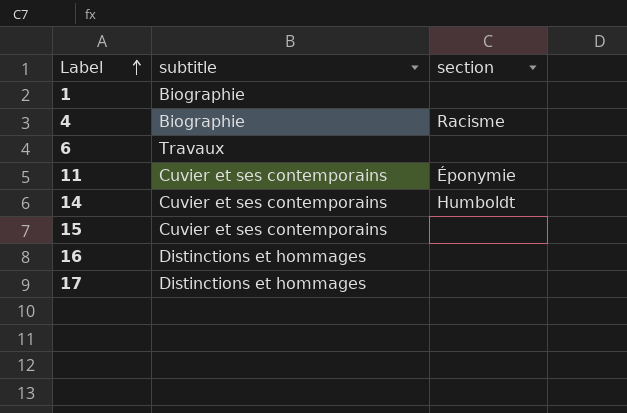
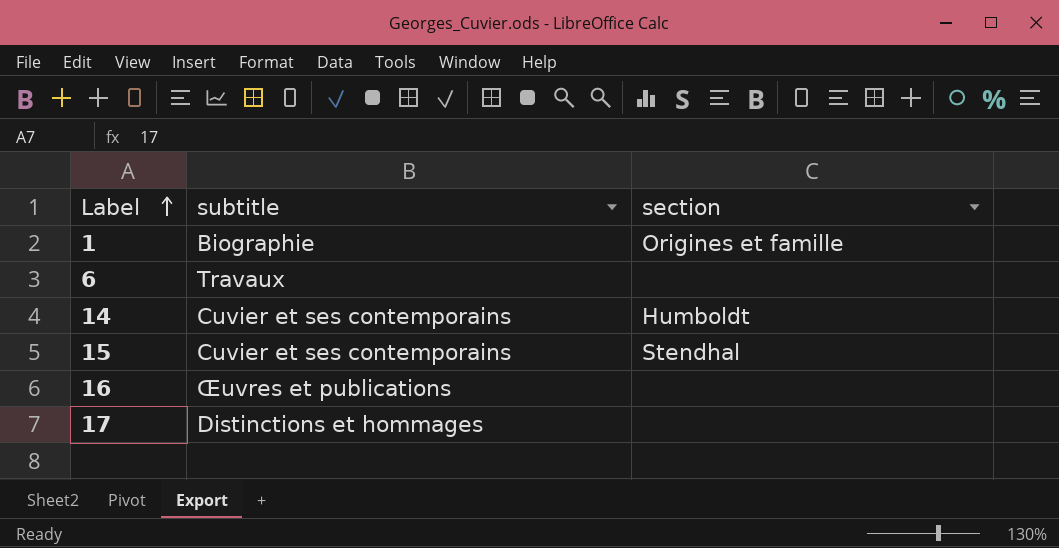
row 4: Biographie | Racisme -> none
row 11: Cuvier et ses contemporains | Éponymie -> none
1 | section: none -> Origines et famille
15 | section: none -> Stendhal
16 | subtitle: Distinctions et hommages -> Œuvres et publications

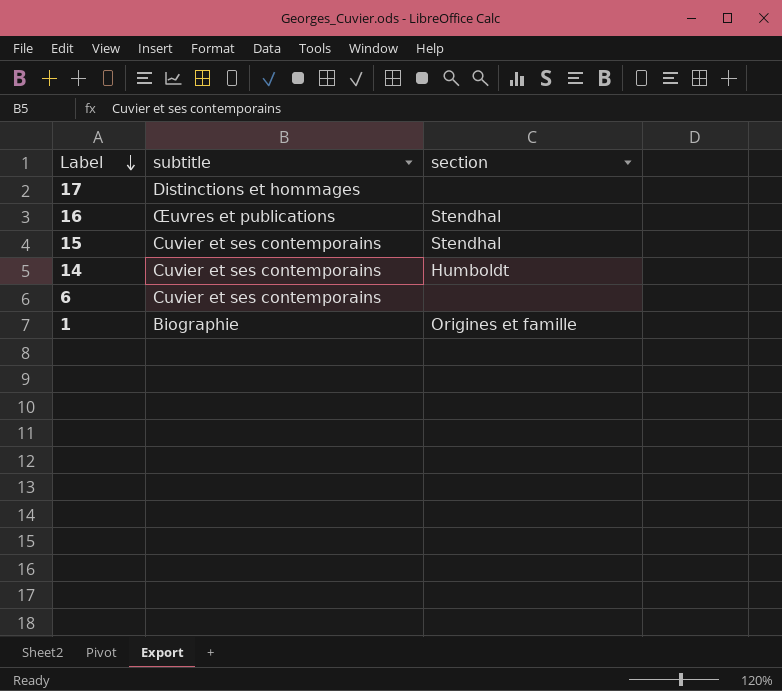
row order: Label ascending -> Label descending
16 | section: none -> Stendhal
6 | subtitle: Travaux -> Cuvier et ses contemporains

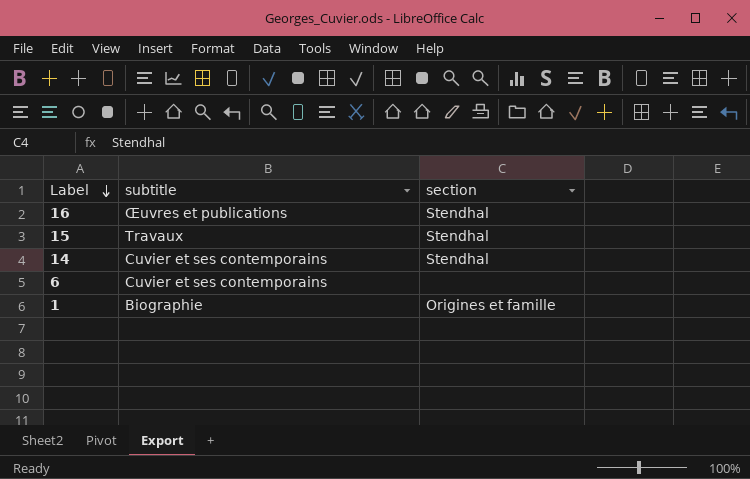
row 17: Distinctions et hommages | none -> none
15 | subtitle: Cuvier et ses contemporains -> Travaux
14 | section: Humboldt -> Stendhal

